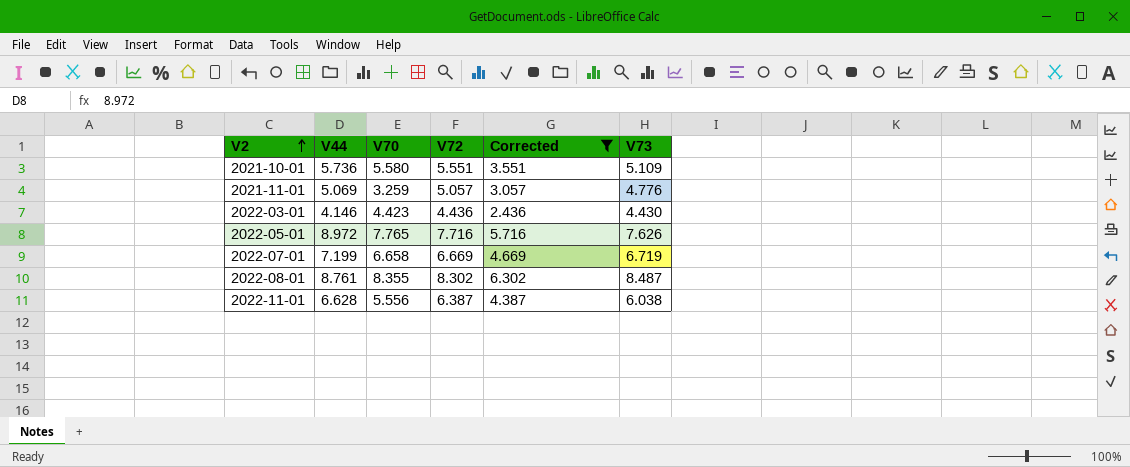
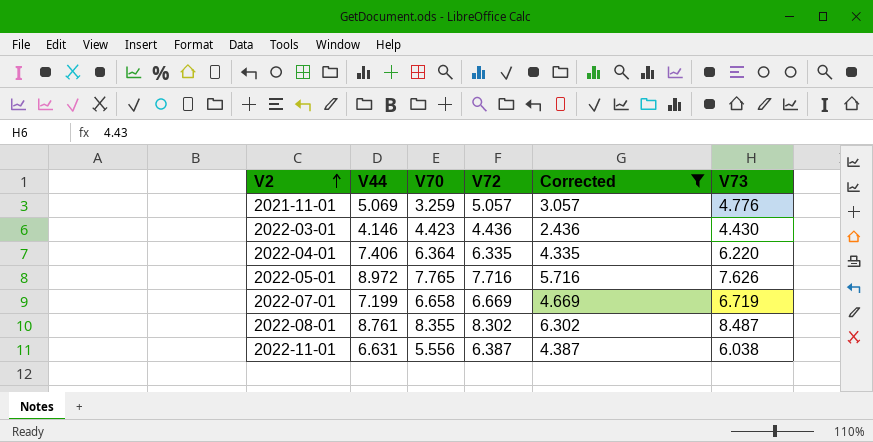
row 2021-10-01: 5.736 | 5.580 | 5.551 | 3.551 | 5.109 -> none
row 2022-04-01: none -> 7.406 | 6.364 | 6.335 | 4.335 | 6.220
2022-11-01 | V44: 6.628 -> 6.631

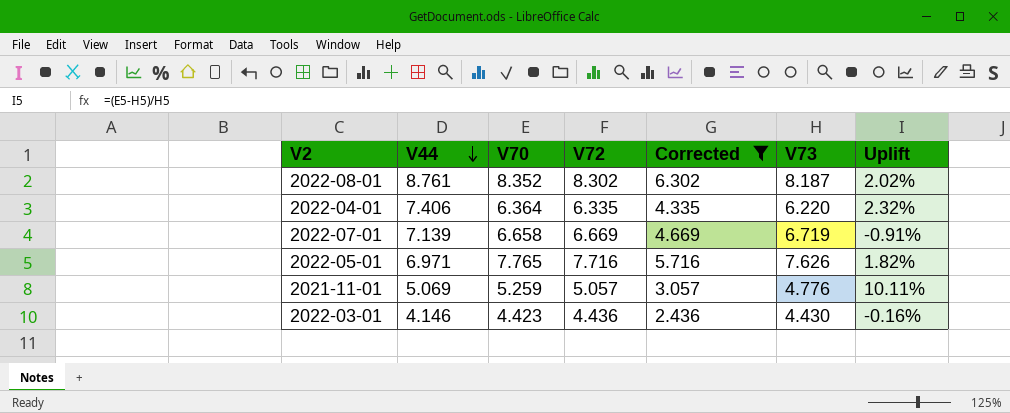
row order: V2 ascending -> V44 descending
column Uplift | formula: none -> ([V70] - [V73]) / [V73]
row 2022-11-01: 6.631 | 5.556 | 6.387 | 4.387 | 6.038 -> none
2022-08-01 | V70: 8.355 -> 8.352
2022-08-01 | V73: 8.487 -> 8.187
2022-07-01 | V44: 7.199 -> 7.139
2022-05-01 | V44: 8.972 -> 6.971
2021-11-01 | V70: 3.259 -> 5.259

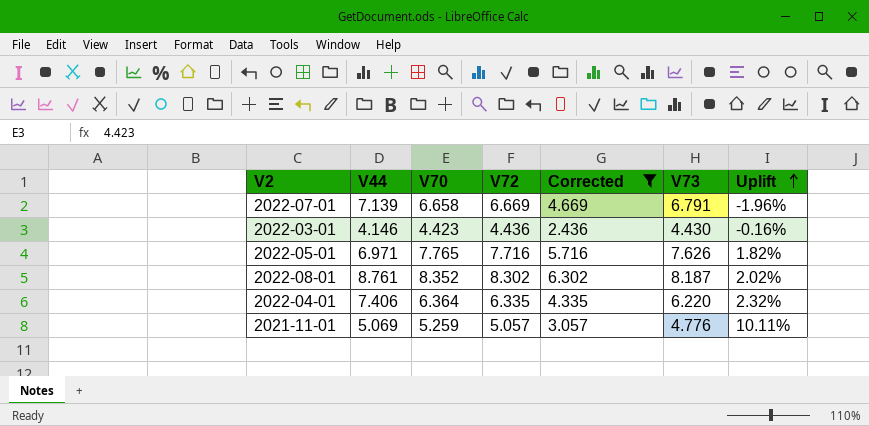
row order: V44 descending -> Uplift ascending
2022-07-01 | V73: 6.719 -> 6.791
2022-07-01 | Uplift: -0.91% -> -1.96%

